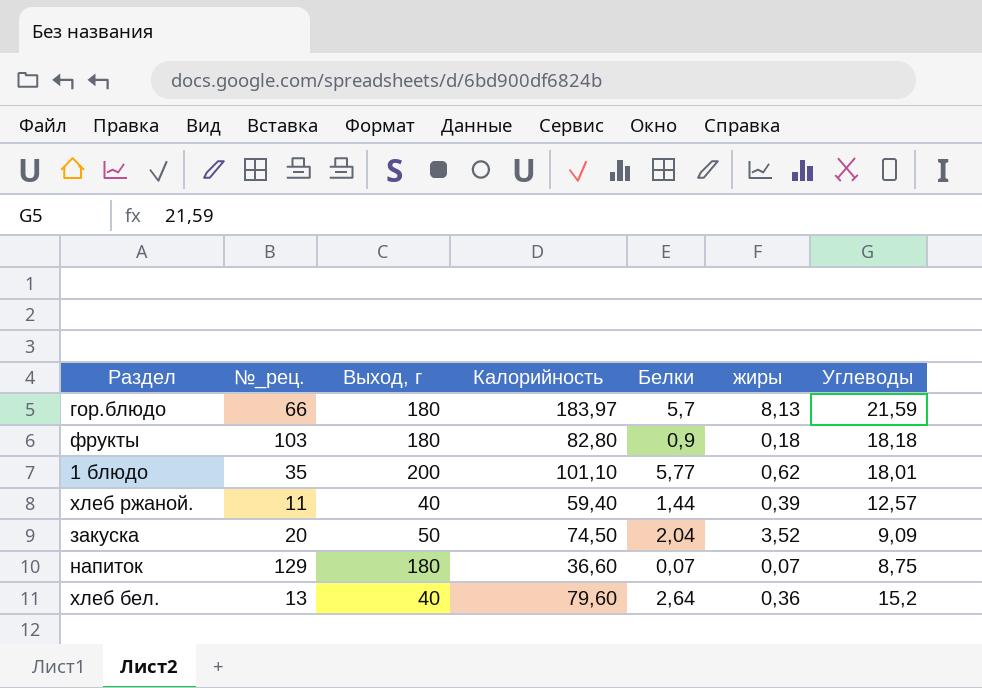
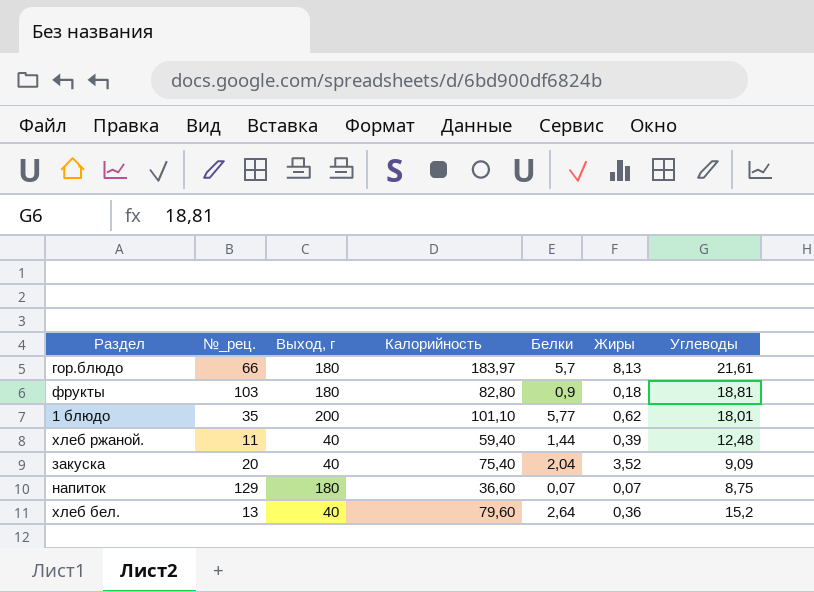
column name: жиры -> Жиры
гор.блюдо | Углеводы: 21,59 -> 21,61
фрукты | Углеводы: 18,18 -> 18,81
хлеб ржаной. | Углеводы: 12,57 -> 12,48
закуска | Выход, г: 50 -> 40
закуска | Калорийность: 74,50 -> 75,40

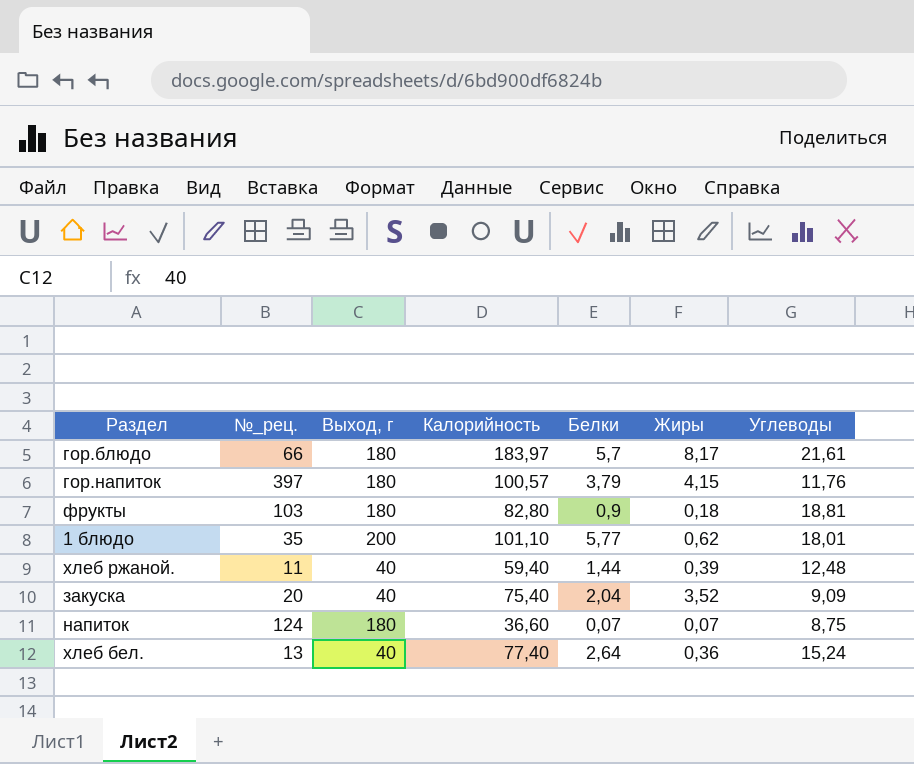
гор.блюдо | Жиры: 8,13 -> 8,17
row гор.напиток: none -> 397 | 180 | 100,57 | 3,79 | 4,15 | 11,76
напиток | №_рец.: 129 -> 124
хлеб бел. | Калорийность: 79,60 -> 77,40
хлеб бел. | Углеводы: 15,2 -> 15,24

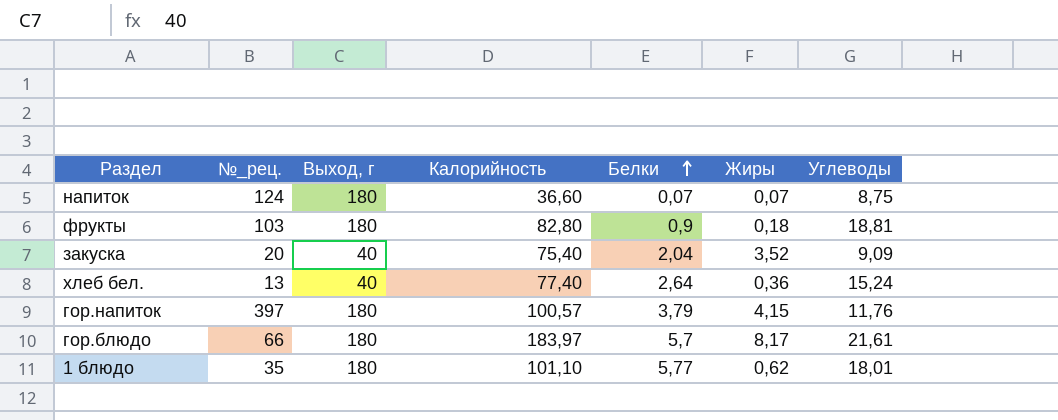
row order: none -> Белки ascending
row хлеб ржаной.: 11 | 40 | 59,40 | 1,44 | 0,39 | 12,48 -> none
1 блюдо | Выход, г: 200 -> 180

